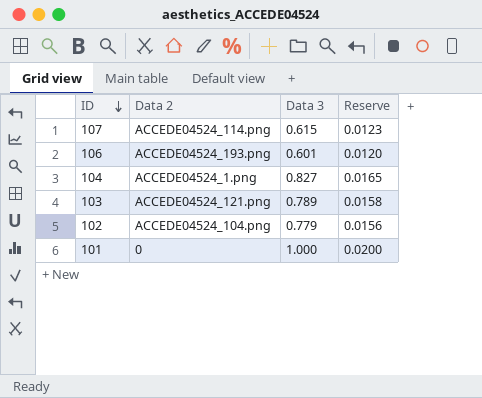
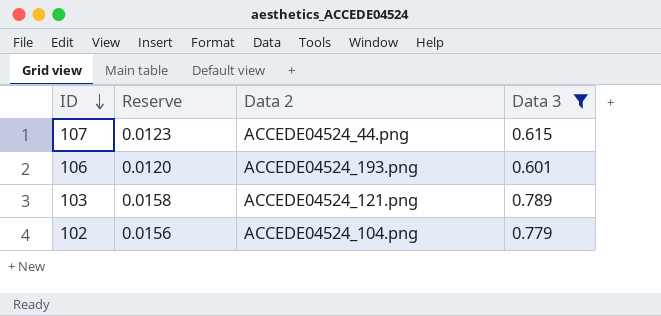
filter: none -> Data 3 <= 0.789
column Reserve | position: 4 -> 2
107 | Data 2: ACCEDE04524_114.png -> ACCEDE04524_44.png

